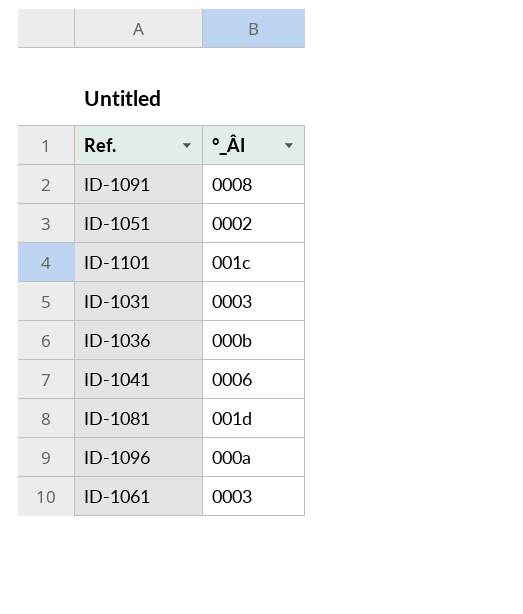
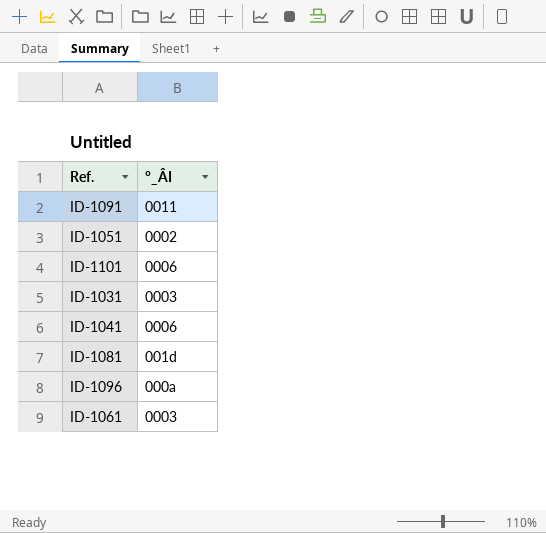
row ID-1036: 000b -> none
ID-1091 | °_ÂI: 0008 -> 0011
ID-1101 | °_ÂI: 001c -> 0006

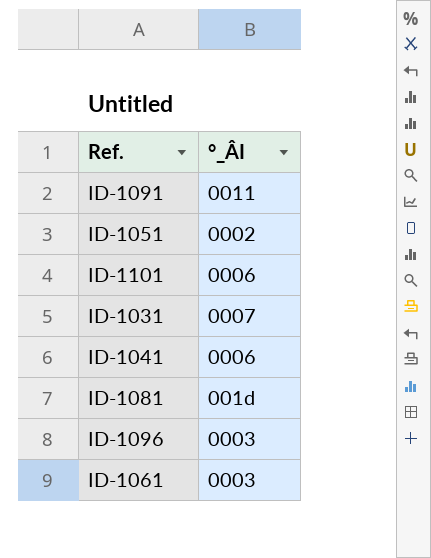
ID-1031 | °_ÂI: 0003 -> 0007
ID-1096 | °_ÂI: 000a -> 0003

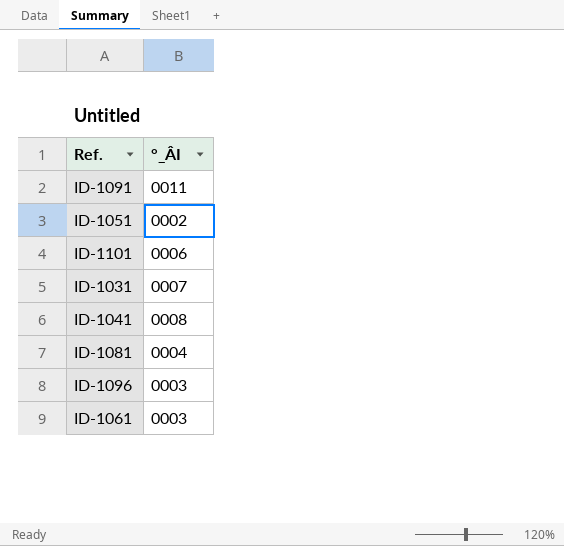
ID-1041 | °_ÂI: 0006 -> 0008
ID-1081 | °_ÂI: 001d -> 0004

